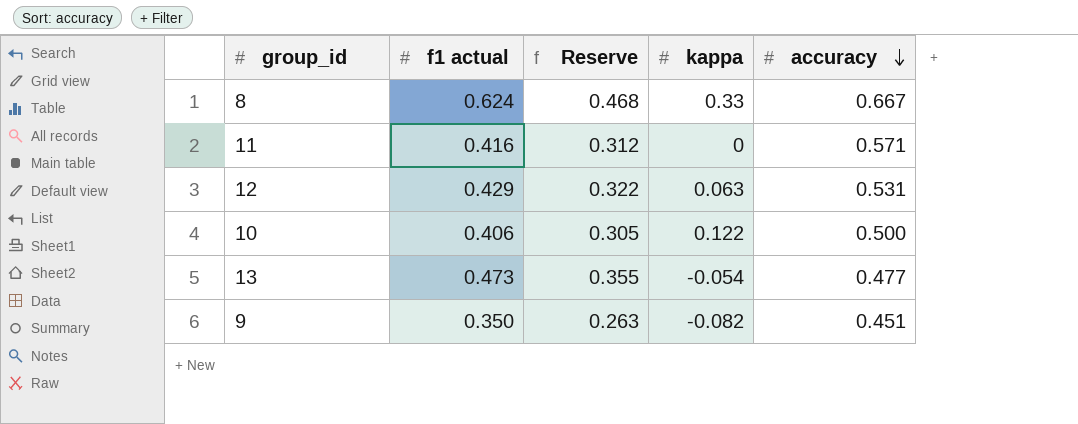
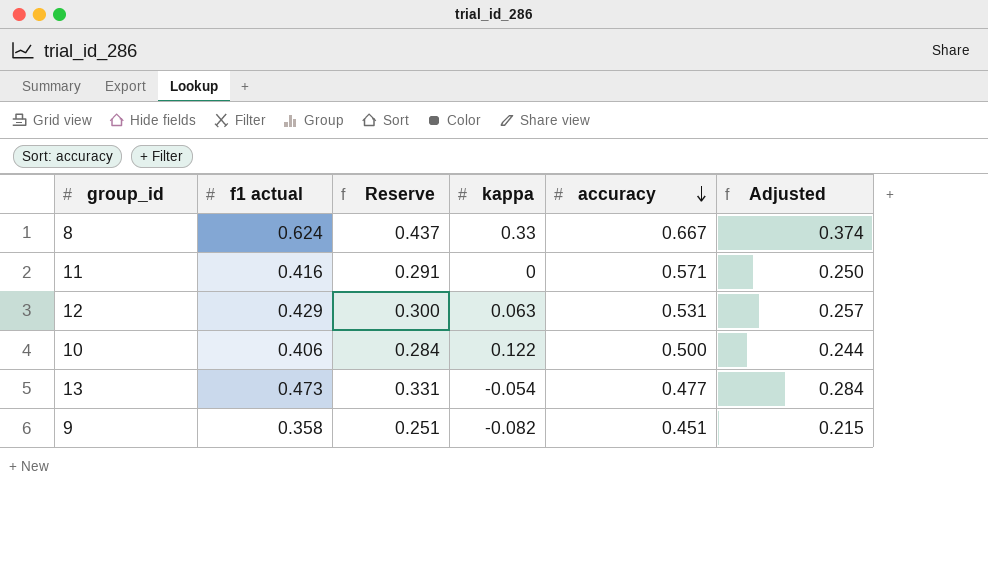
column Reserve | formula: [f1 actual] * 0.75 -> [f1 actual] * 0.7
column Adjusted | formula: none -> [f1 actual] * 0.6
9 | f1 actual: 0.350 -> 0.358

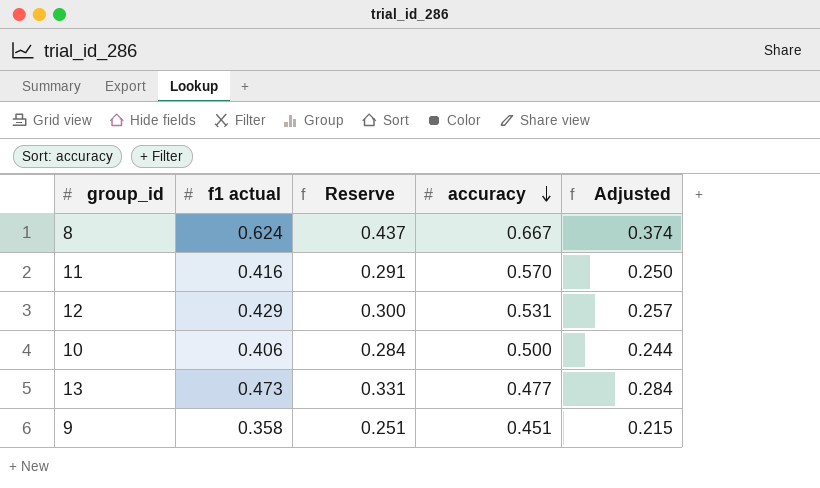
column kappa | position: 4 -> none
11 | accuracy: 0.571 -> 0.570

